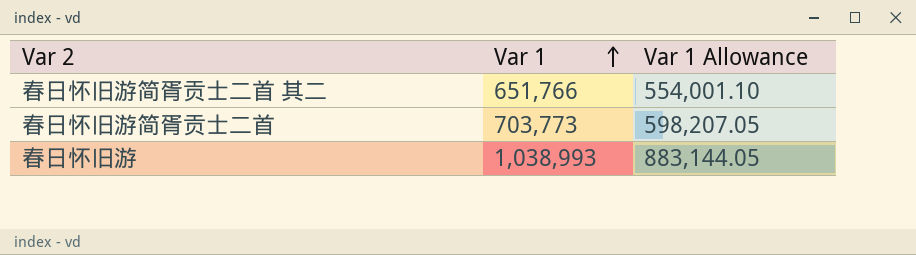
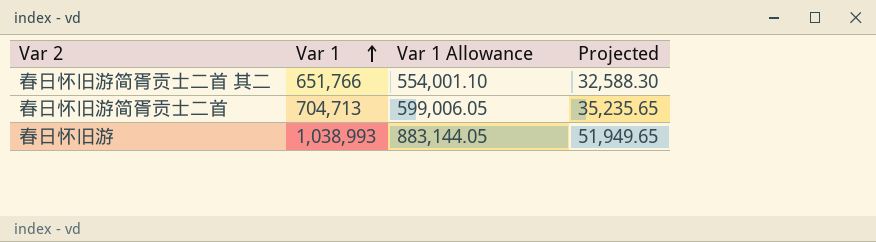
column Projected | formula: none -> [Var 1] * 0.05
春日怀旧游简胥贡士二首 | Var 1: 703,773 -> 704,713
春日怀旧游简胥贡士二首 | Var 1 Allowance: 598,207.05 -> 599,006.05

